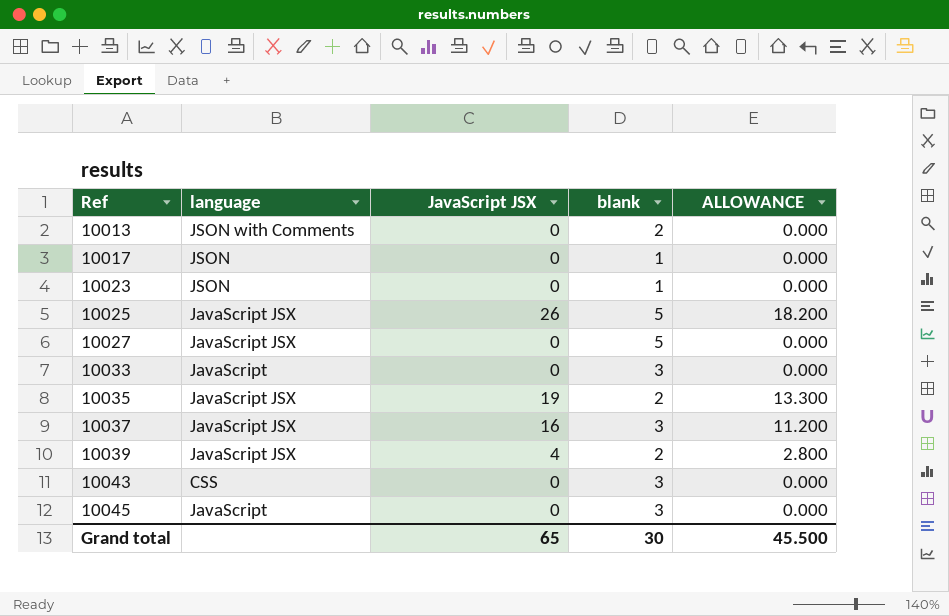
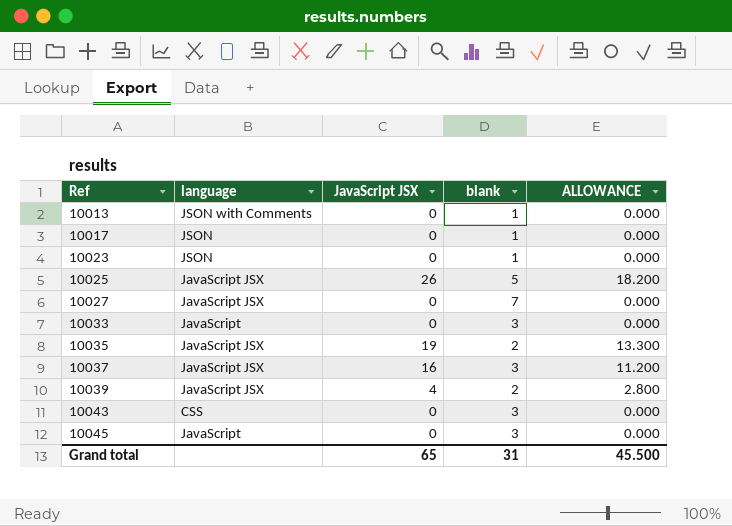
10013 | blank: 2 -> 1
10027 | blank: 5 -> 7
Grand total | blank: 30 -> 31

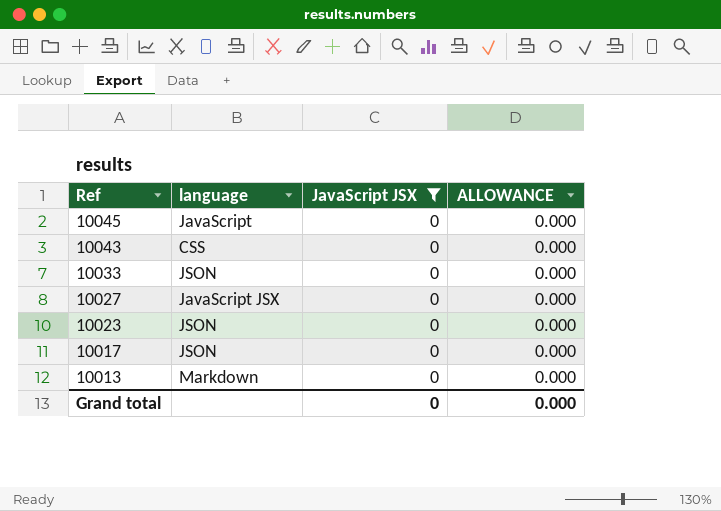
filter: none -> JavaScript JSX = 0
row order: Ref ascending -> Ref descending
column blank | position: 4 -> none
10033 | language: JavaScript -> JSON
10013 | language: JSON with Comments -> Markdown
Grand total | JavaScript JSX: 65 -> 0
Grand total | ALLOWANCE: 45.500 -> 0.000

